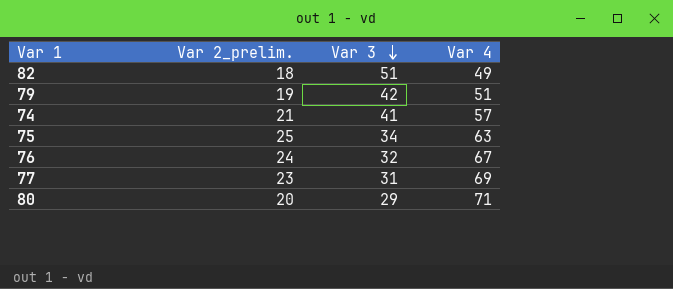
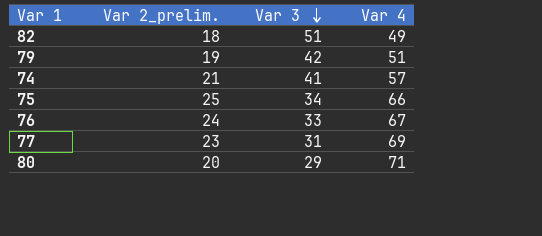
75 | Var 4: 63 -> 66
76 | Var 3: 32 -> 33

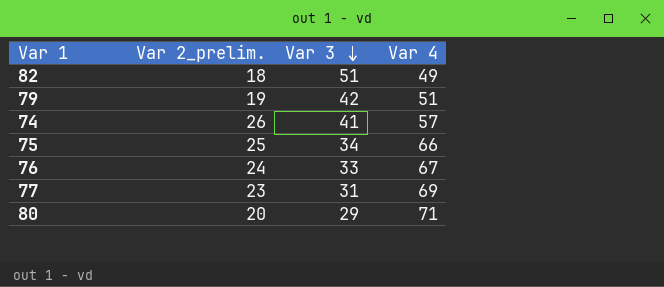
74 | Var 2_prelim.: 21 -> 26

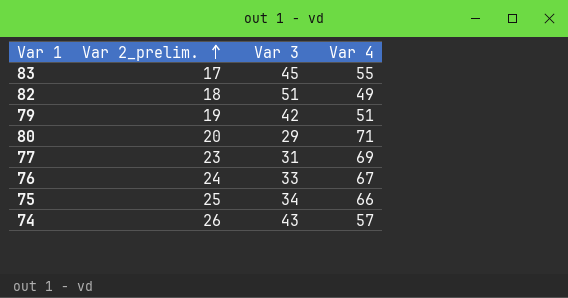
row order: Var 3 descending -> Var 2_prelim. ascending
row 83: none -> 17 | 45 | 55
74 | Var 3: 41 -> 43

